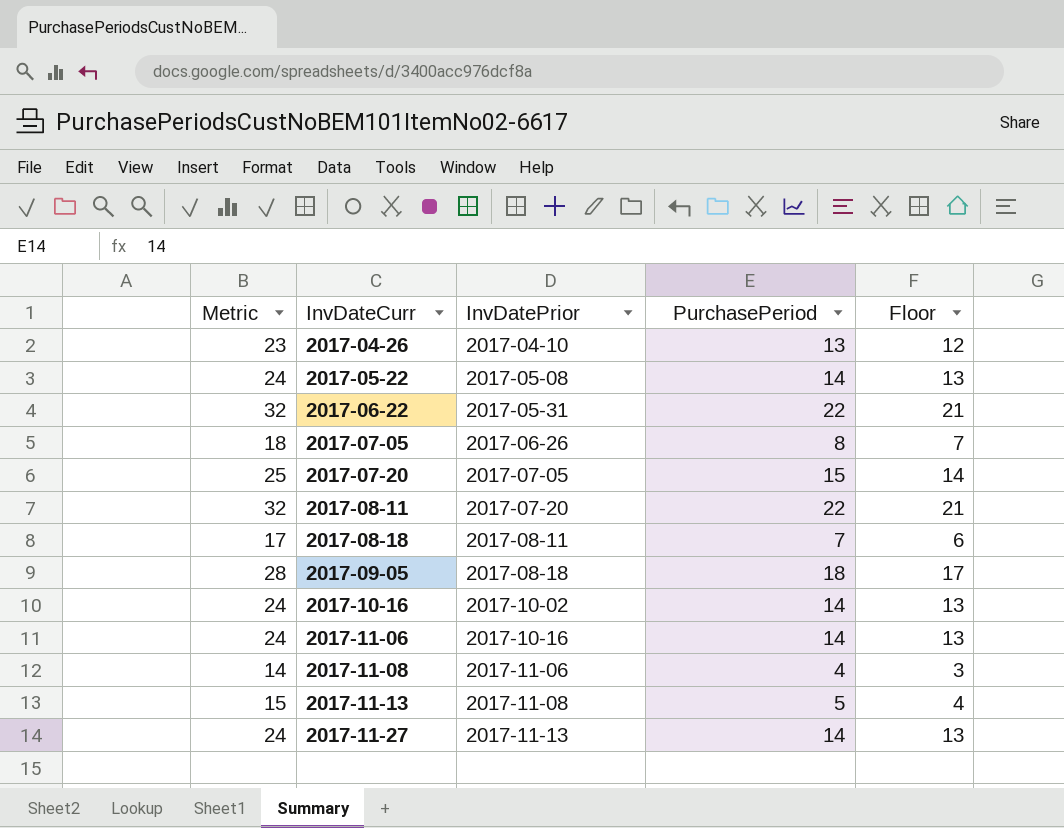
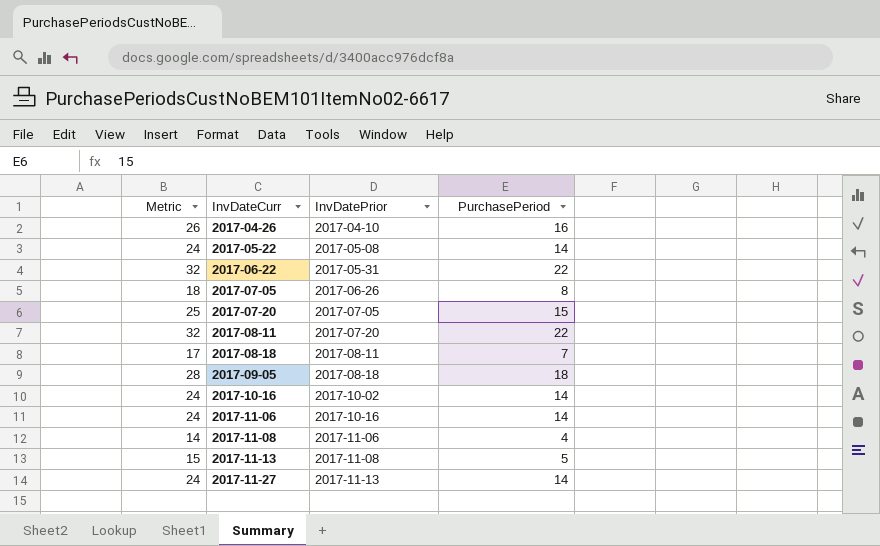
column Floor | formula: [PurchasePeriod] - 1 -> none
2017-04-26 | Metric: 23 -> 26
2017-04-26 | PurchasePeriod: 13 -> 16

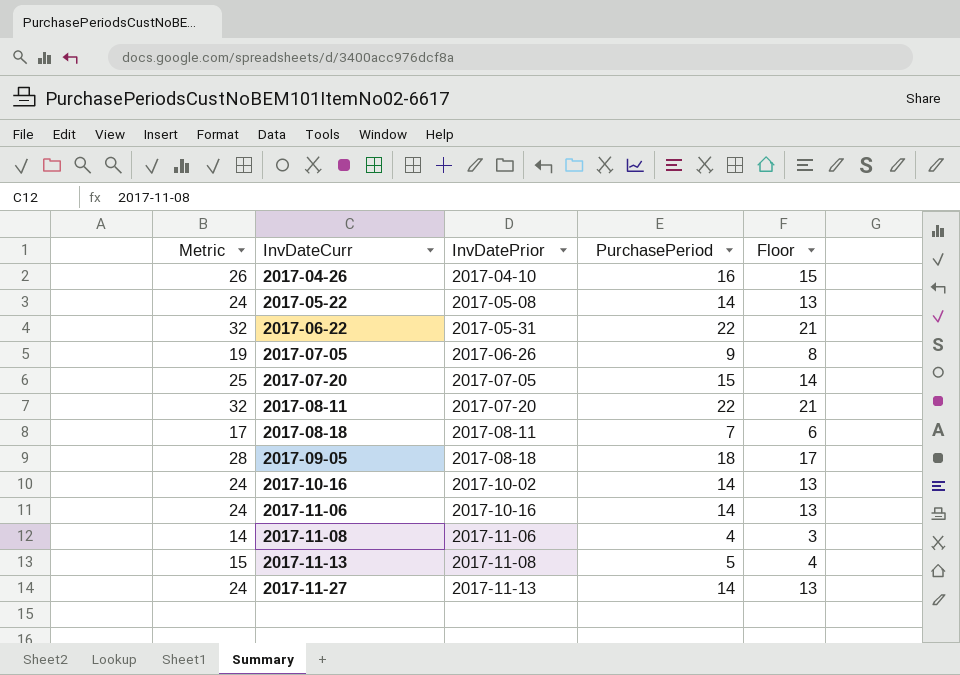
column Floor | formula: none -> [PurchasePeriod] - 1
2017-07-05 | Metric: 18 -> 19
2017-07-05 | PurchasePeriod: 8 -> 9

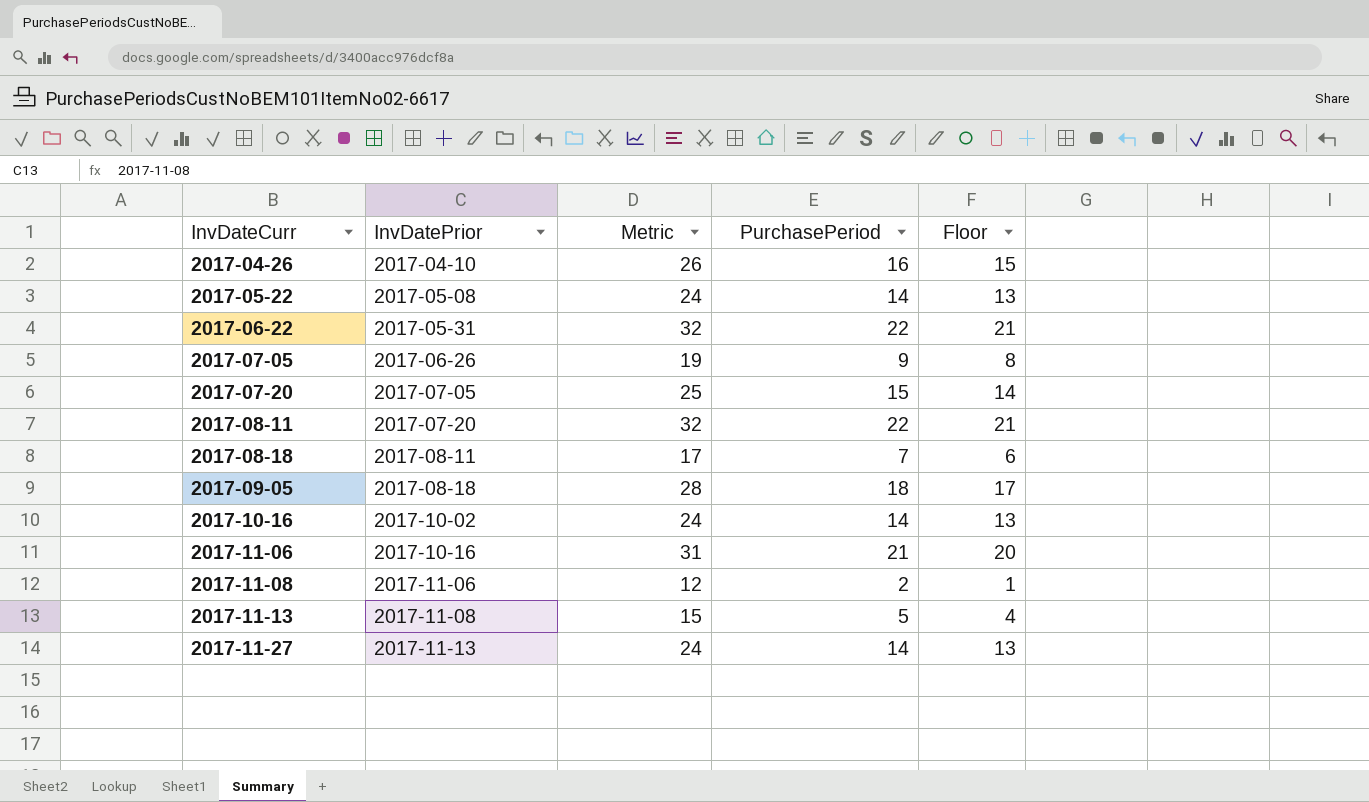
column Metric | position: 1 -> 3
2017-11-06 | Metric: 24 -> 31
2017-11-06 | PurchasePeriod: 14 -> 21
2017-11-06 | Floor: 13 -> 20
2017-11-08 | Metric: 14 -> 12
2017-11-08 | PurchasePeriod: 4 -> 2
2017-11-08 | Floor: 3 -> 1

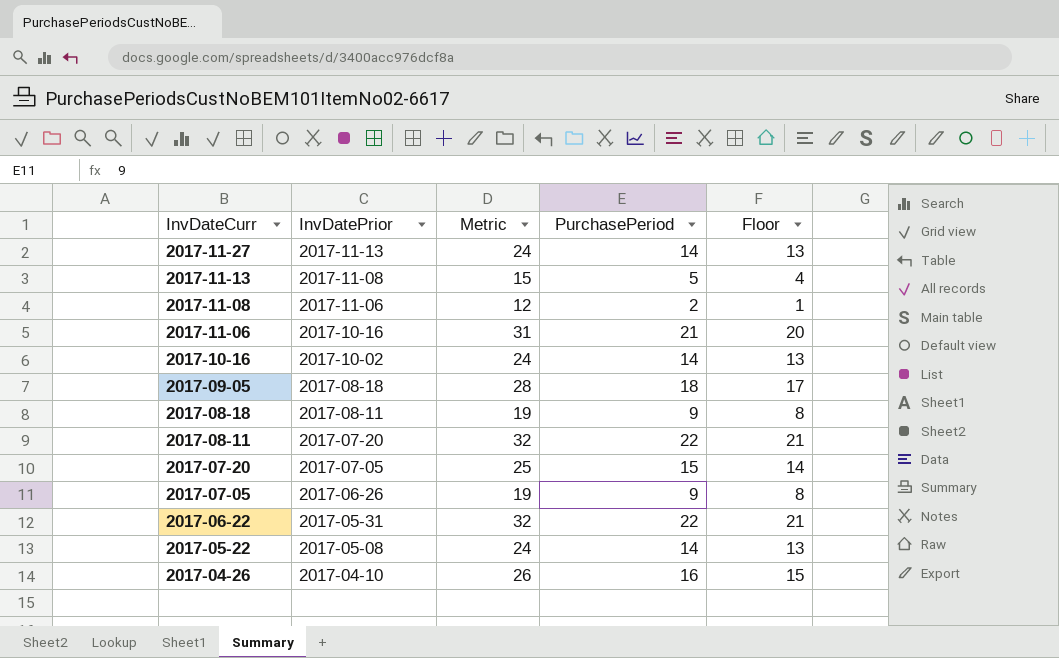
row order: InvDateCurr ascending -> InvDateCurr descending
2017-08-18 | Metric: 17 -> 19
2017-08-18 | PurchasePeriod: 7 -> 9
2017-08-18 | Floor: 6 -> 8

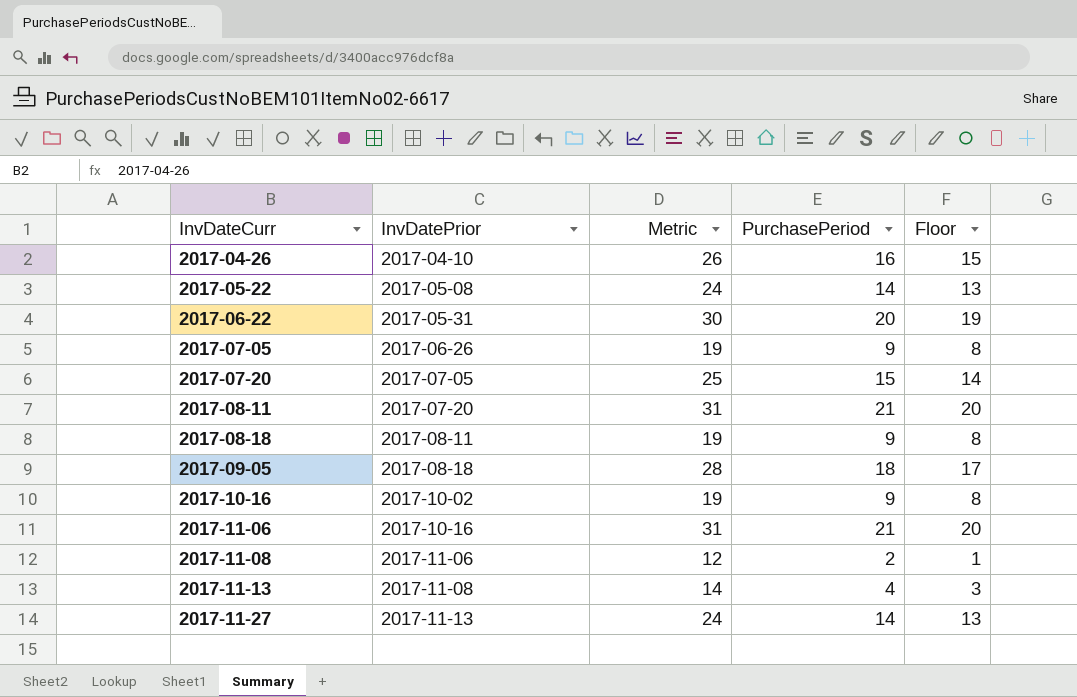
row order: InvDateCurr descending -> InvDateCurr ascending
2017-06-22 | Metric: 32 -> 30
2017-06-22 | PurchasePeriod: 22 -> 20
2017-06-22 | Floor: 21 -> 19
2017-08-11 | Metric: 32 -> 31
2017-08-11 | PurchasePeriod: 22 -> 21
2017-08-11 | Floor: 21 -> 20
2017-10-16 | Metric: 24 -> 19
2017-10-16 | PurchasePeriod: 14 -> 9
2017-10-16 | Floor: 13 -> 8
2017-11-13 | Metric: 15 -> 14
2017-11-13 | PurchasePeriod: 5 -> 4
2017-11-13 | Floor: 4 -> 3

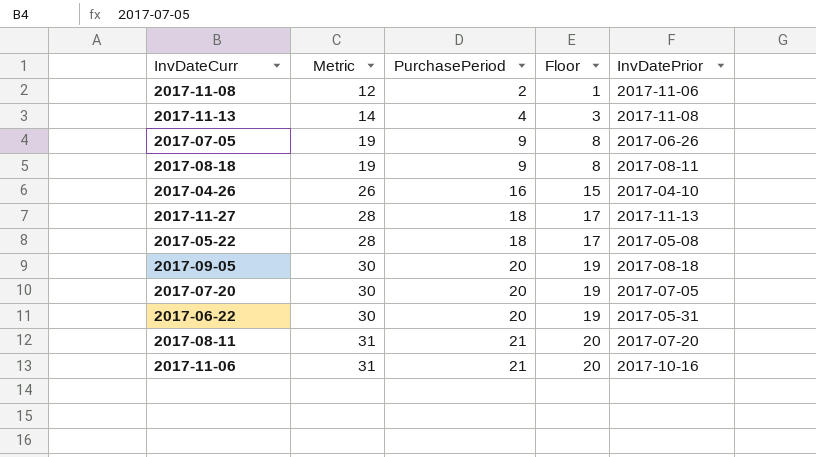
row order: InvDateCurr ascending -> Metric ascending
column InvDatePrior | position: 2 -> 5
row 2017-10-16: 2017-10-02 | 19 | 9 | 8 -> none
2017-11-27 | Metric: 24 -> 28
2017-11-27 | PurchasePeriod: 14 -> 18
2017-11-27 | Floor: 13 -> 17
2017-05-22 | Metric: 24 -> 28
2017-05-22 | PurchasePeriod: 14 -> 18
2017-05-22 | Floor: 13 -> 17
2017-09-05 | Metric: 28 -> 30
2017-09-05 | PurchasePeriod: 18 -> 20
2017-09-05 | Floor: 17 -> 19
2017-07-20 | Metric: 25 -> 30
2017-07-20 | PurchasePeriod: 15 -> 20
2017-07-20 | Floor: 14 -> 19

